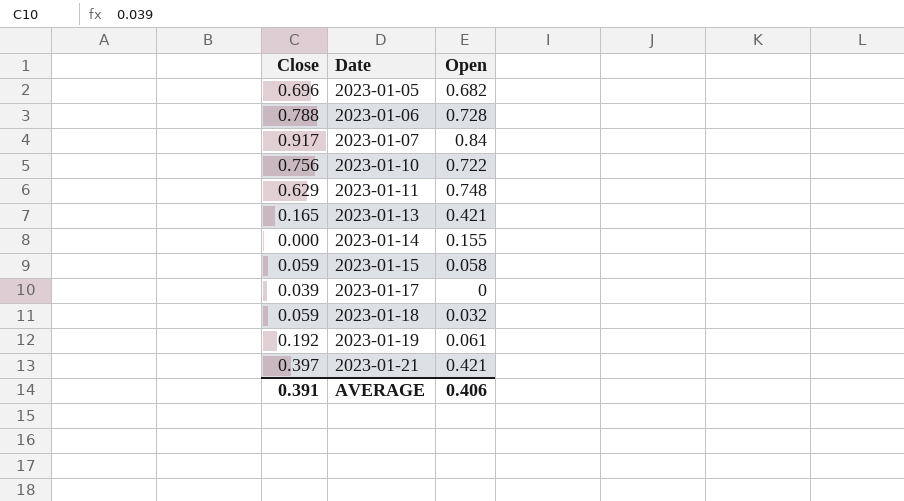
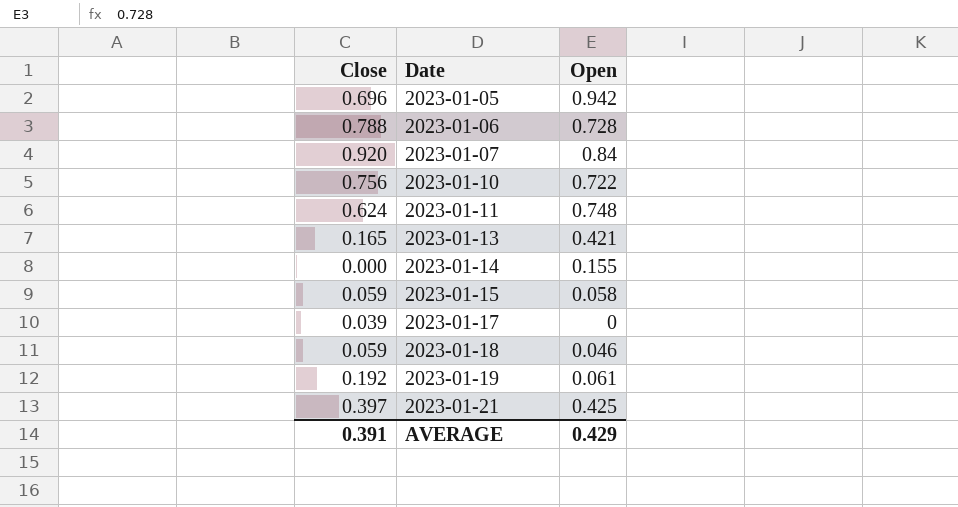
2023-01-05 | Open: 0.682 -> 0.942
2023-01-07 | Close: 0.917 -> 0.920
2023-01-11 | Close: 0.629 -> 0.624
2023-01-18 | Open: 0.032 -> 0.046
2023-01-21 | Open: 0.421 -> 0.425
AVERAGE | Open: 0.406 -> 0.429

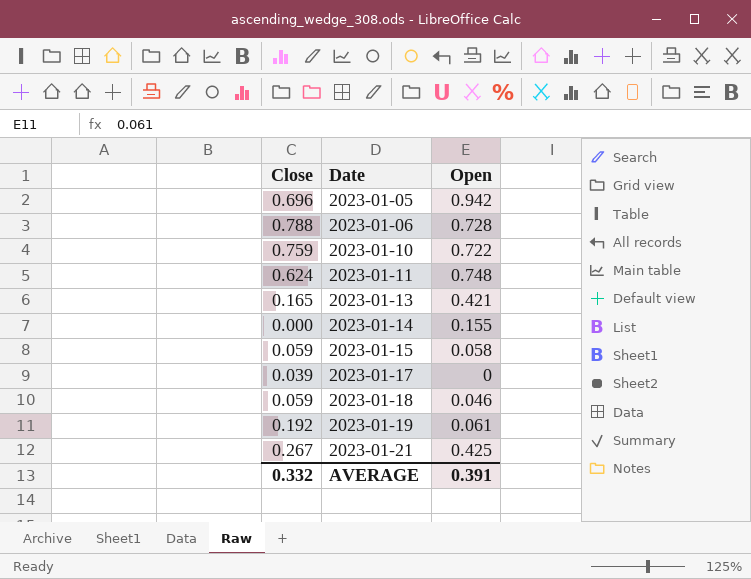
row 2023-01-07: 0.920 | 0.84 -> none
2023-01-10 | Close: 0.756 -> 0.759
2023-01-21 | Close: 0.397 -> 0.267
AVERAGE | Close: 0.391 -> 0.332
AVERAGE | Open: 0.429 -> 0.391

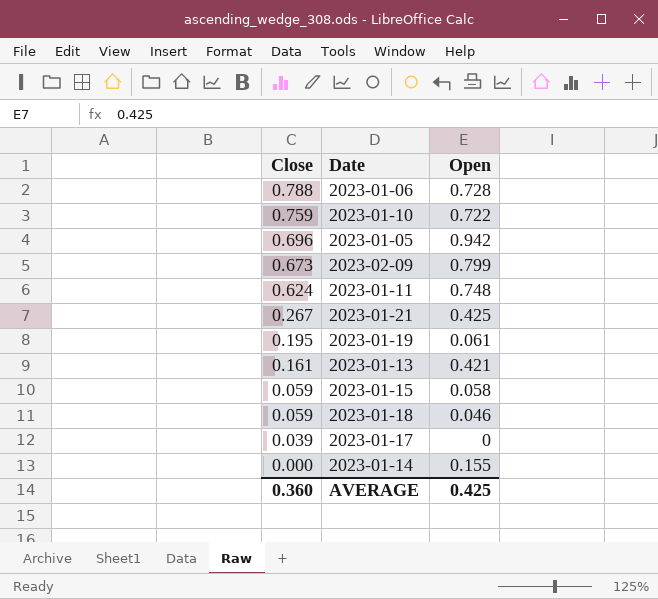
row order: Date ascending -> Close descending
row 2023-02-09: none -> 0.673 | 0.799
2023-01-19 | Close: 0.192 -> 0.195
2023-01-13 | Close: 0.165 -> 0.161
AVERAGE | Close: 0.332 -> 0.360
AVERAGE | Open: 0.391 -> 0.425

